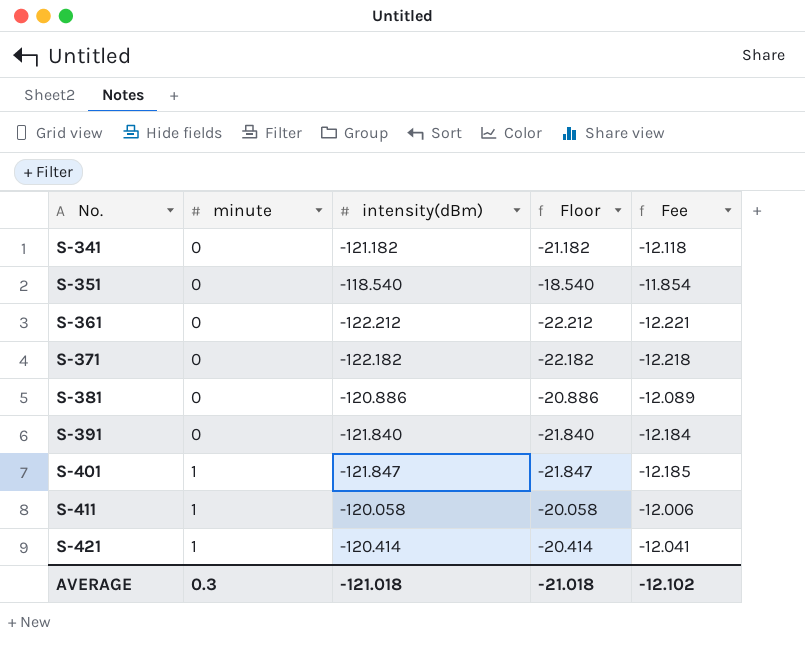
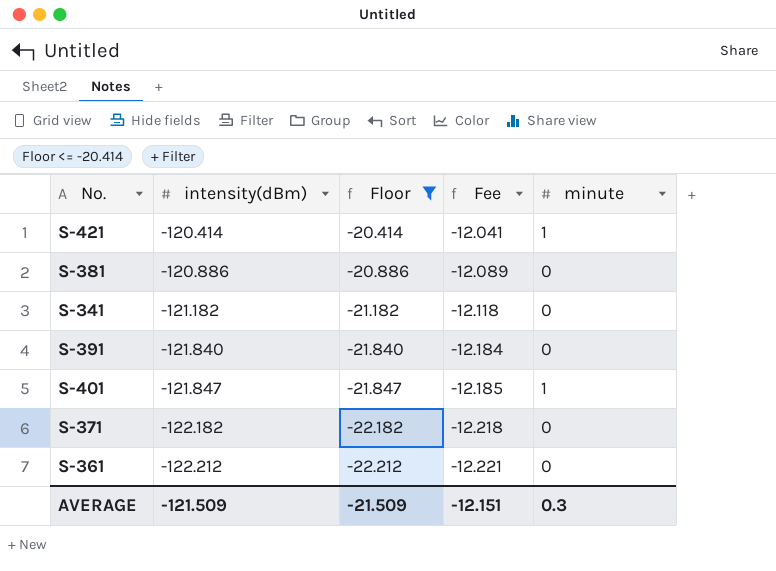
filter: none -> Floor <= -20.414
row order: No. ascending -> intensity(dBm) descending
column minute | position: 2 -> 5
AVERAGE | intensity(dBm): -121.018 -> -121.509
AVERAGE | Floor: -21.018 -> -21.509
AVERAGE | Fee: -12.102 -> -12.151

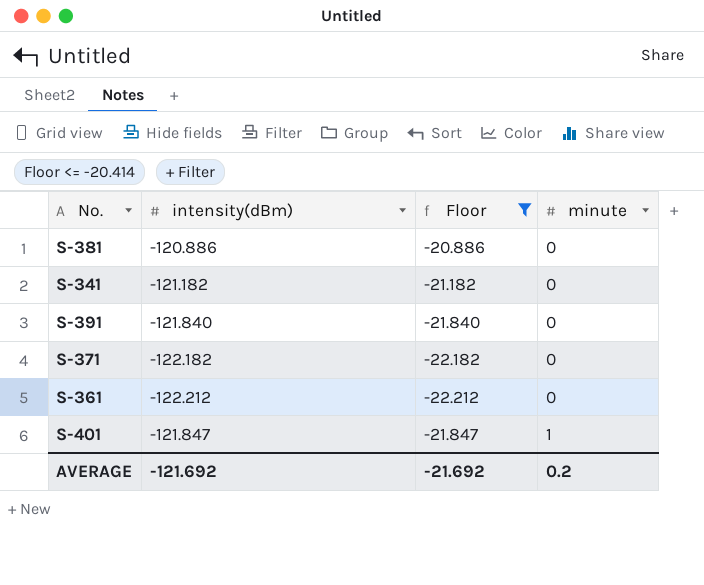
row order: intensity(dBm) descending -> minute ascending
column Fee | formula: [intensity(dBm)] * 0.1 -> none
row S-421: -120.414 | -20.414 | -12.041 | 1 -> none
AVERAGE | intensity(dBm): -121.509 -> -121.692
AVERAGE | Floor: -21.509 -> -21.692
AVERAGE | minute: 0.3 -> 0.2

